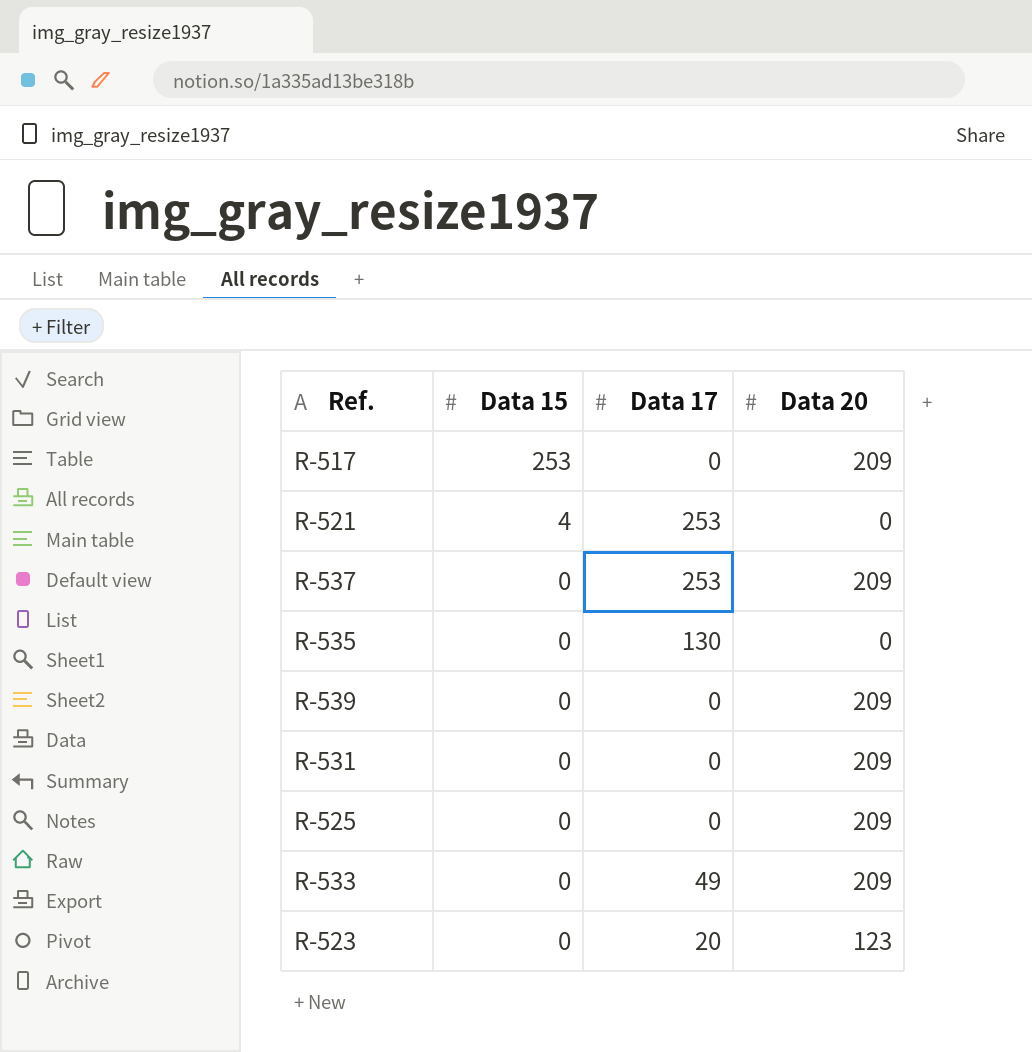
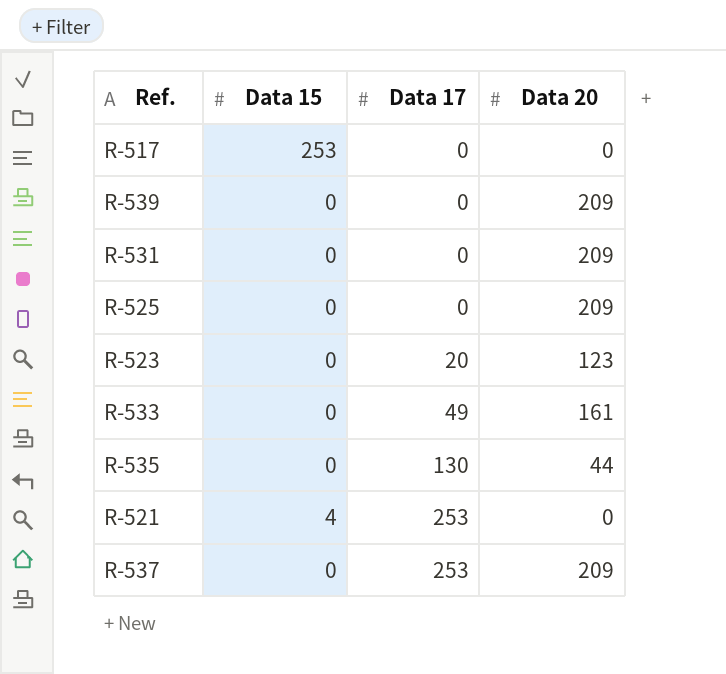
row order: Data 15 descending -> Data 17 ascending
R-517 | Data 20: 209 -> 0
R-533 | Data 20: 209 -> 161
R-535 | Data 20: 0 -> 44

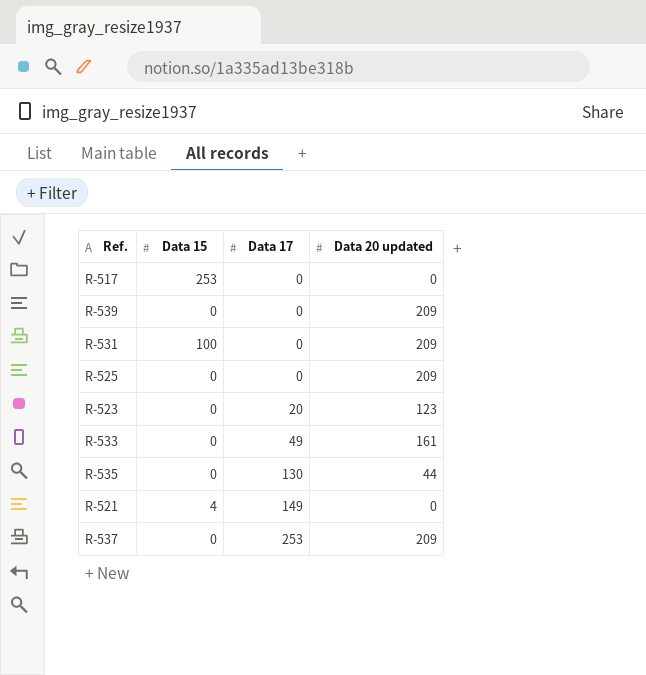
column name: Data 20 -> Data 20 updated
R-531 | Data 15: 0 -> 100
R-521 | Data 17: 253 -> 149

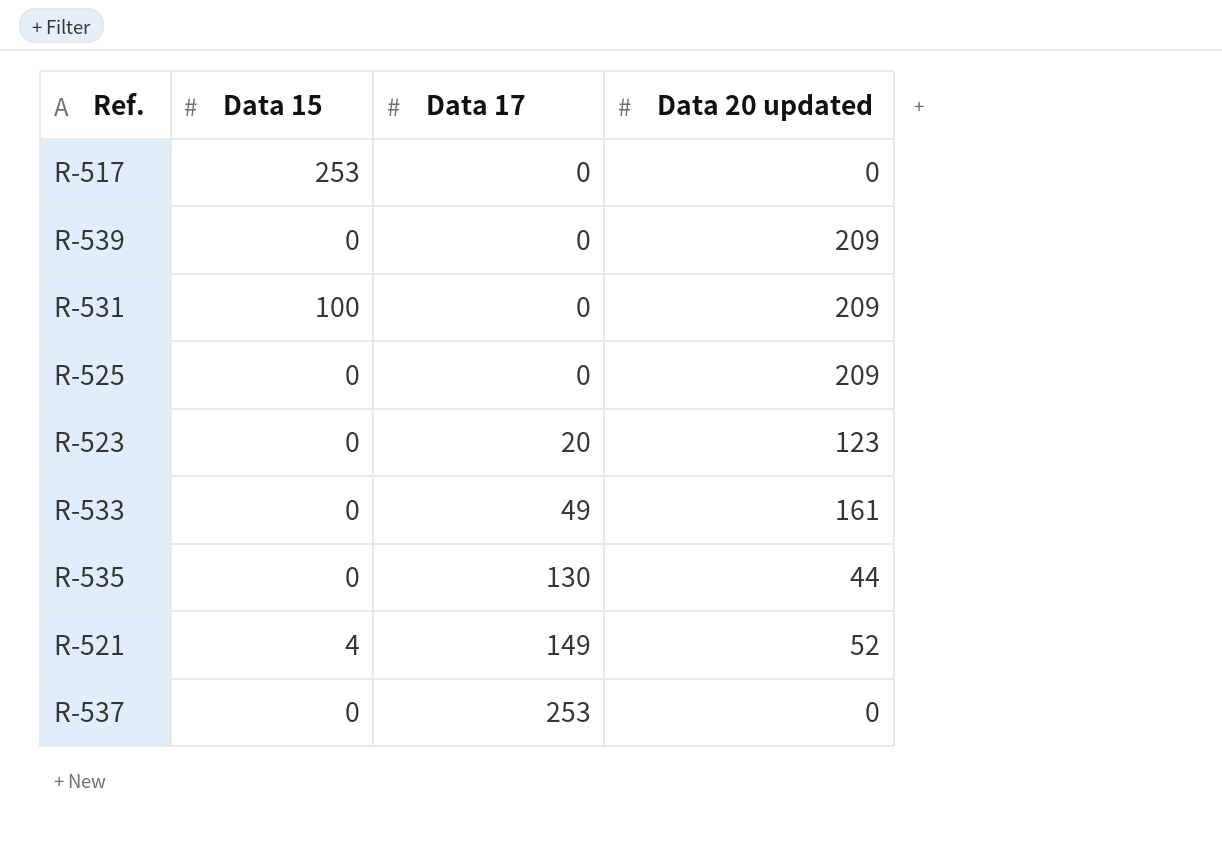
R-521 | Data 20 updated: 0 -> 52
R-537 | Data 20 updated: 209 -> 0

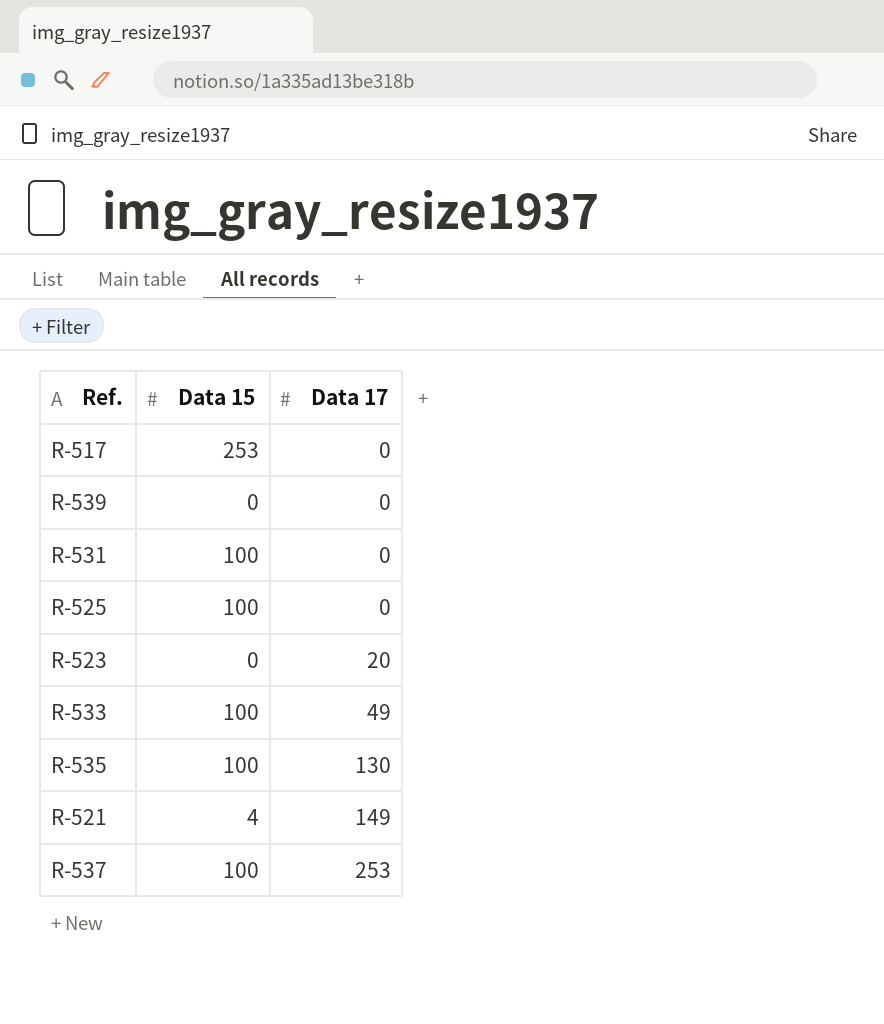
column Data 20 updated | position: 4 -> none
R-525 | Data 15: 0 -> 100
R-533 | Data 15: 0 -> 100
R-535 | Data 15: 0 -> 100
R-537 | Data 15: 0 -> 100

